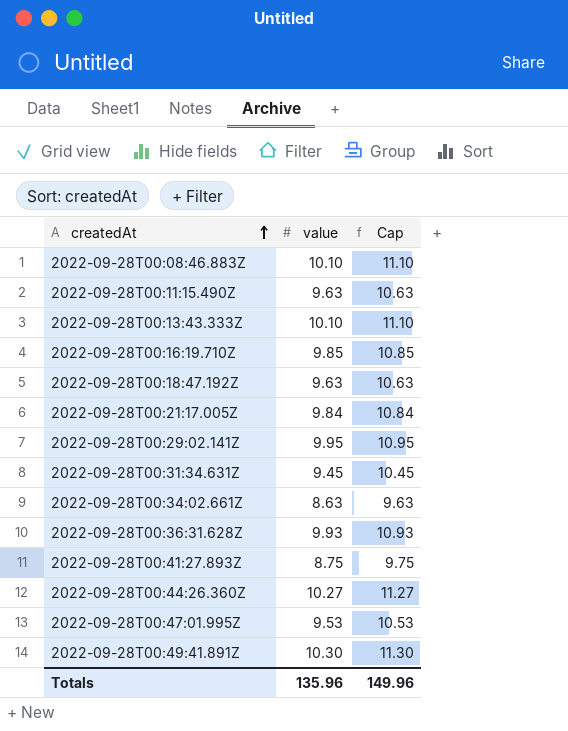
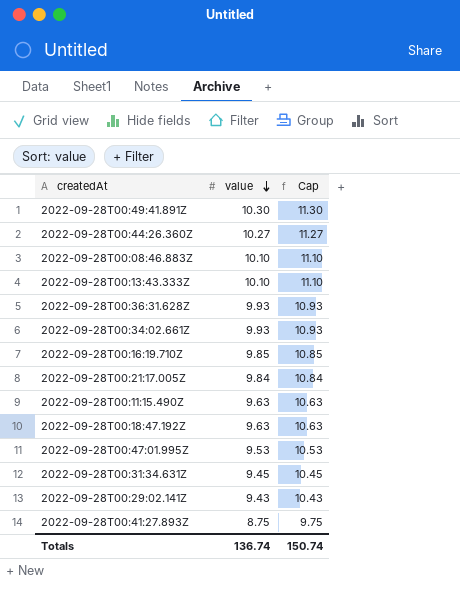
row order: createdAt ascending -> value descending
2022-09-28T00:34:02.661Z | value: 8.63 -> 9.93
2022-09-28T00:34:02.661Z | Cap: 9.63 -> 10.93
2022-09-28T00:29:02.141Z | value: 9.95 -> 9.43
2022-09-28T00:29:02.141Z | Cap: 10.95 -> 10.43
Totals | value: 135.96 -> 136.74
Totals | Cap: 149.96 -> 150.74

